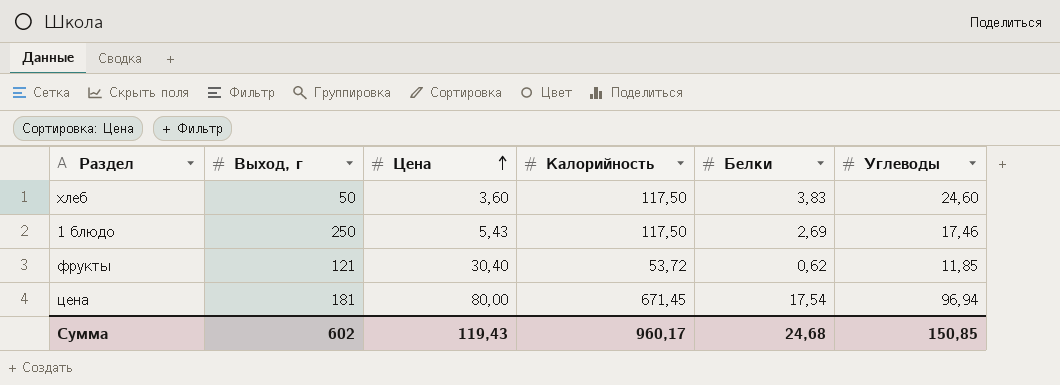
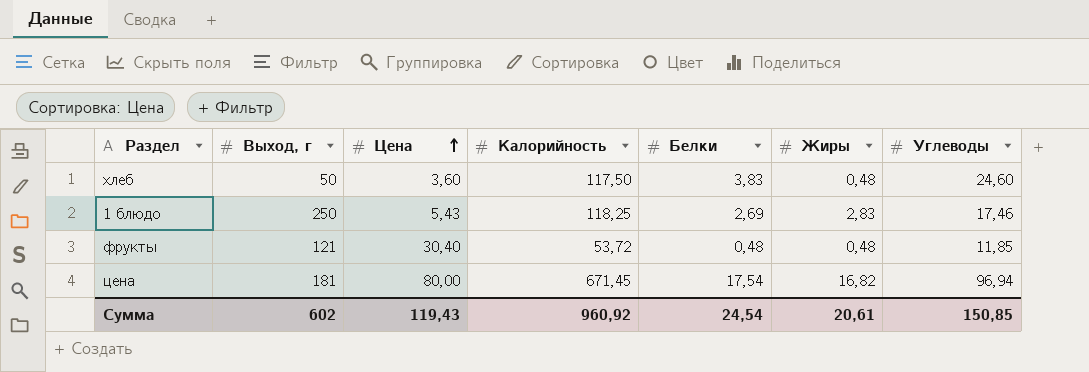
column Жиры | position: none -> 6
1 блюдо | Калорийность: 117,50 -> 118,25
фрукты | Белки: 0,62 -> 0,48
Сумма | Калорийность: 960,17 -> 960,92
Сумма | Белки: 24,68 -> 24,54

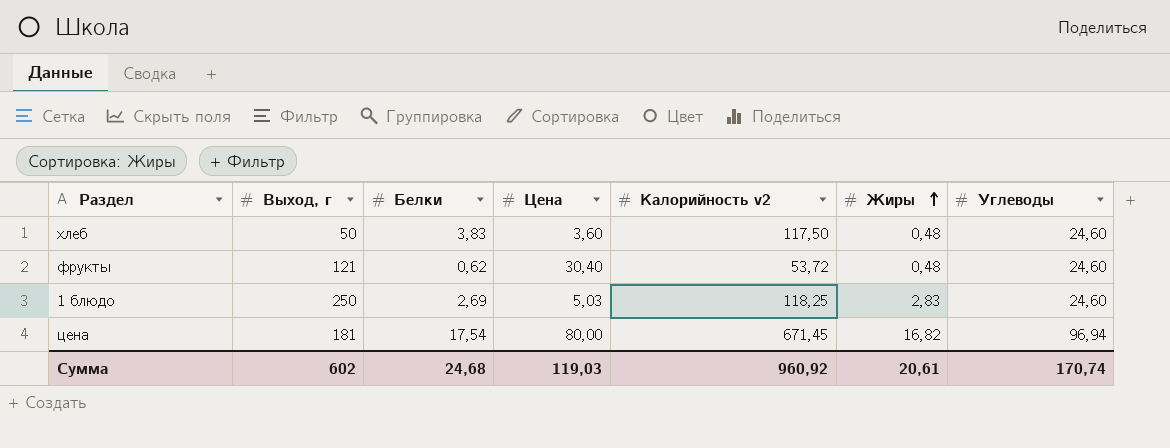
row order: Цена ascending -> Жиры ascending
column Белки | position: 5 -> 3
column name: Калорийность -> Калорийность v2
фрукты | Белки: 0,48 -> 0,62
фрукты | Углеводы: 11,85 -> 24,60
1 блюдо | Цена: 5,43 -> 5,03
1 блюдо | Углеводы: 17,46 -> 24,60
Сумма | Белки: 24,54 -> 24,68
Сумма | Цена: 119,43 -> 119,03
Сумма | Углеводы: 150,85 -> 170,74

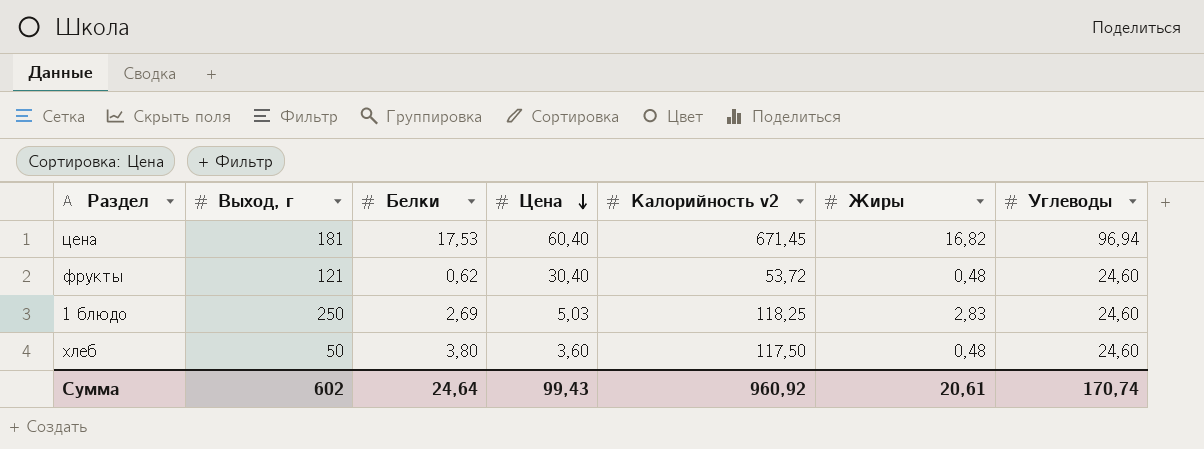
row order: Жиры ascending -> Цена descending
цена | Белки: 17,54 -> 17,53
цена | Цена: 80,00 -> 60,40
хлеб | Белки: 3,83 -> 3,80
Сумма | Белки: 24,68 -> 24,64
Сумма | Цена: 119,03 -> 99,43

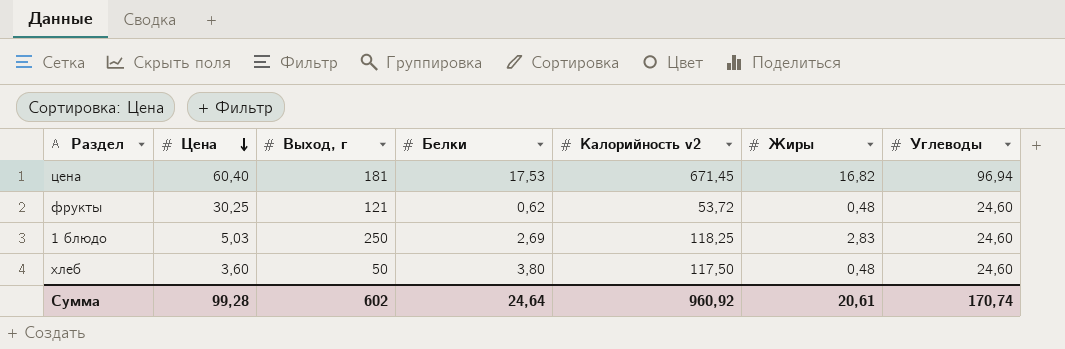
column Цена | position: 4 -> 2
фрукты | Цена: 30,40 -> 30,25
Сумма | Цена: 99,43 -> 99,28

